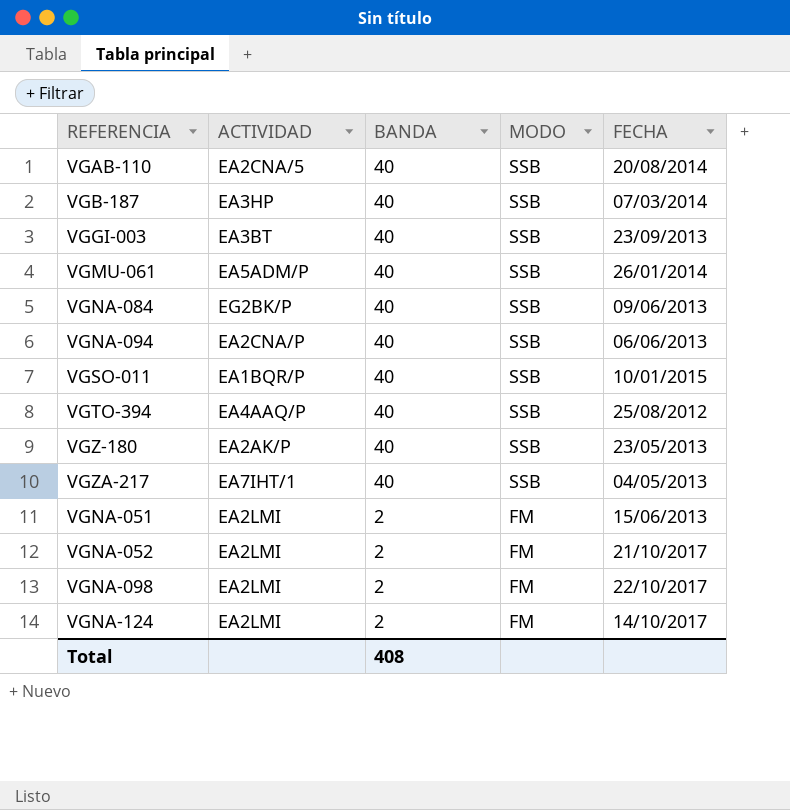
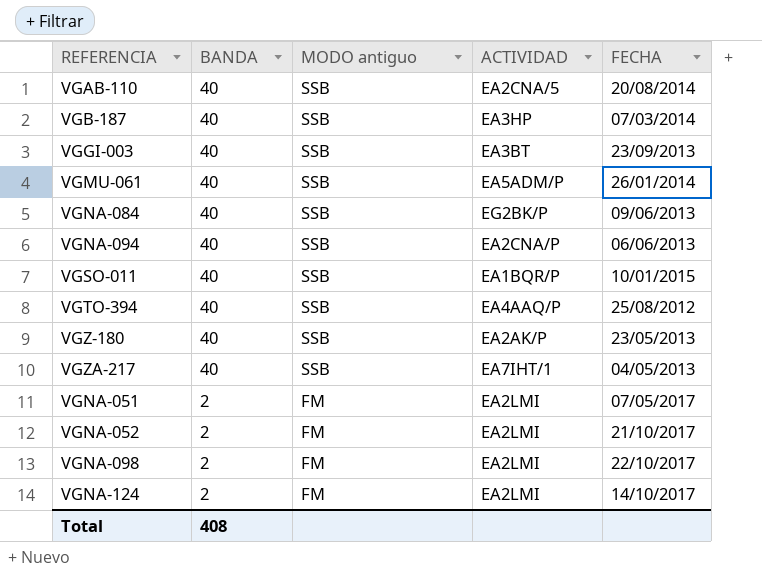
column name: MODO -> MODO antiguo
column ACTIVIDAD | position: 2 -> 4
VGNA-051 | FECHA: 15/06/2013 -> 07/05/2017

